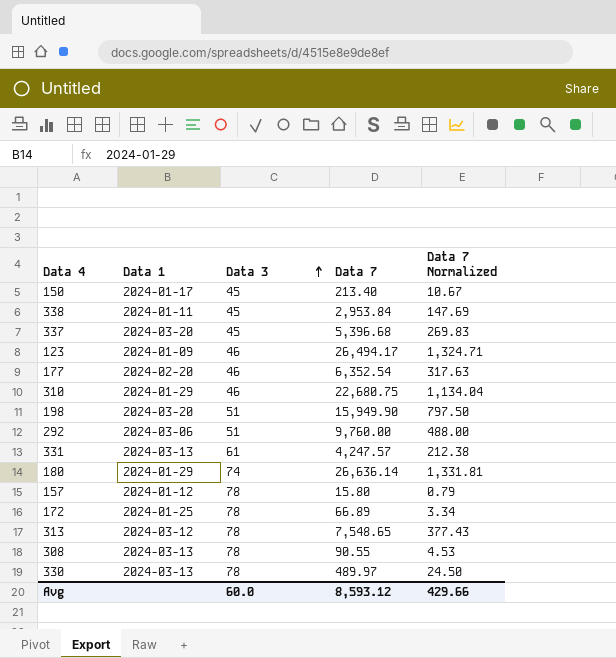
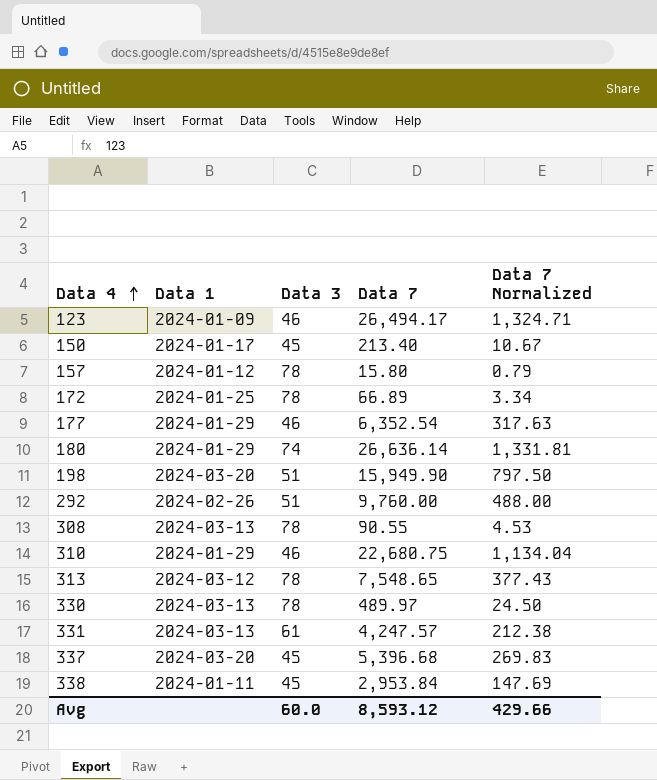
row order: Data 3 ascending -> Data 4 ascending
177 | Data 1: 2024-02-20 -> 2024-01-29
292 | Data 1: 2024-03-06 -> 2024-02-26

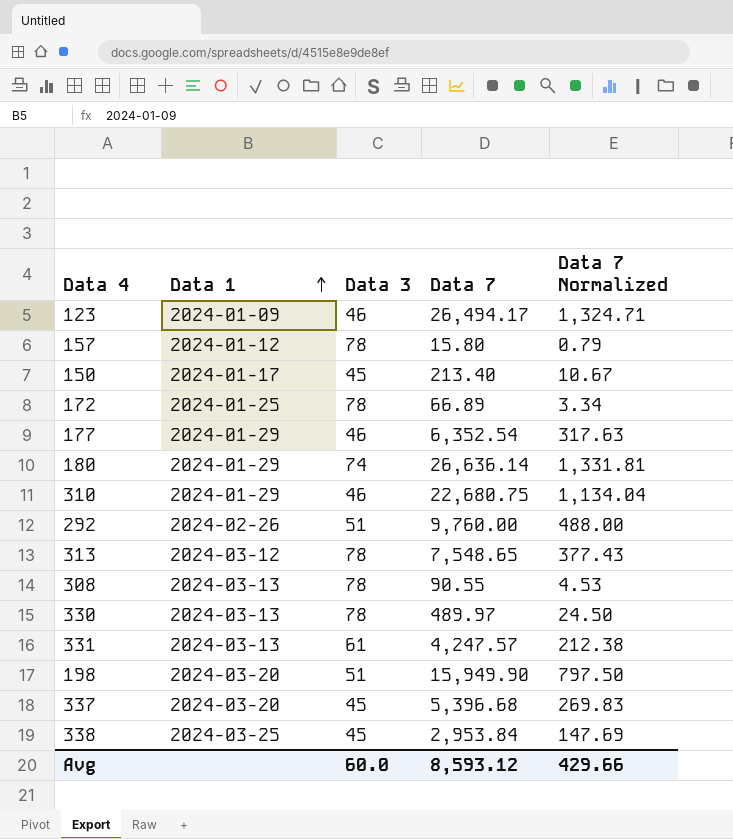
row order: Data 4 ascending -> Data 1 ascending
338 | Data 1: 2024-01-11 -> 2024-03-25

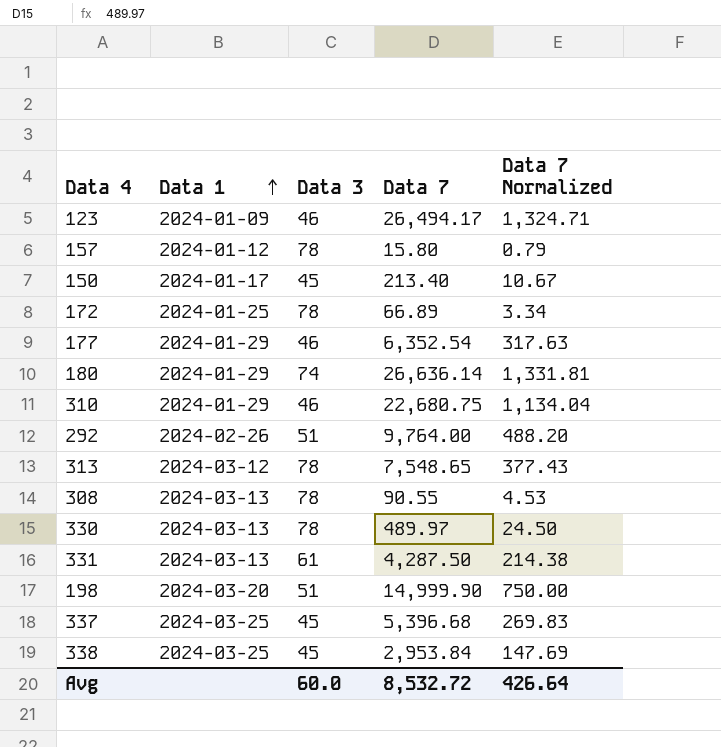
292 | Data 7: 9,760.00 -> 9,764.00
292 | Data 7 Normalized: 488.00 -> 488.20
331 | Data 7: 4,247.57 -> 4,287.50
331 | Data 7 Normalized: 212.38 -> 214.38
198 | Data 7: 15,949.90 -> 14,999.90
198 | Data 7 Normalized: 797.50 -> 750.00
337 | Data 1: 2024-03-20 -> 2024-03-25
Avg | Data 7: 8,593.12 -> 8,532.72
Avg | Data 7 Normalized: 429.66 -> 426.64

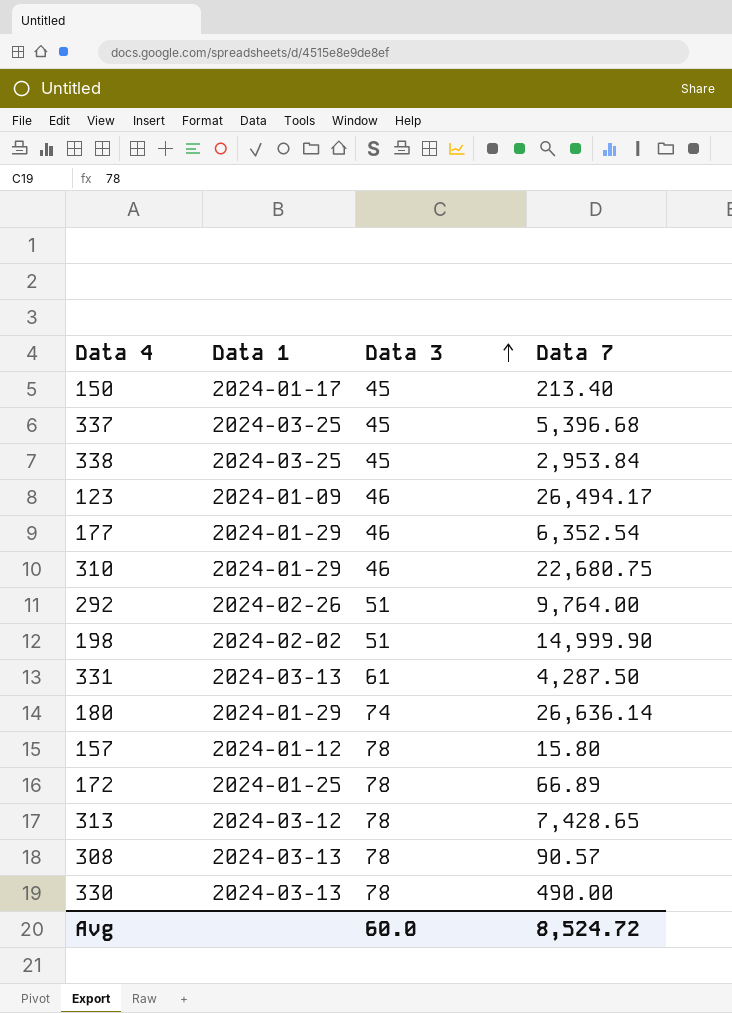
row order: Data 1 ascending -> Data 3 ascending
column Data 7 Normalized | formula: [Data 7] * 0.05 -> none
198 | Data 1: 2024-03-20 -> 2024-02-02
313 | Data 7: 7,548.65 -> 7,428.65
308 | Data 7: 90.55 -> 90.57
330 | Data 7: 489.97 -> 490.00
Avg | Data 7: 8,532.72 -> 8,524.72

